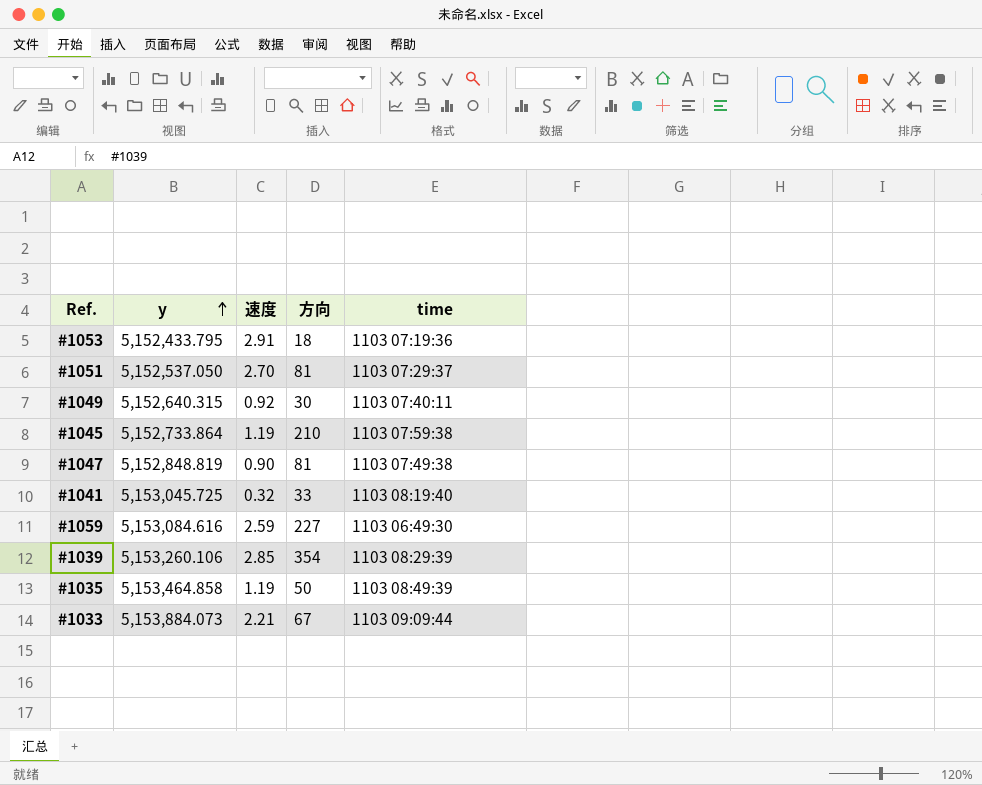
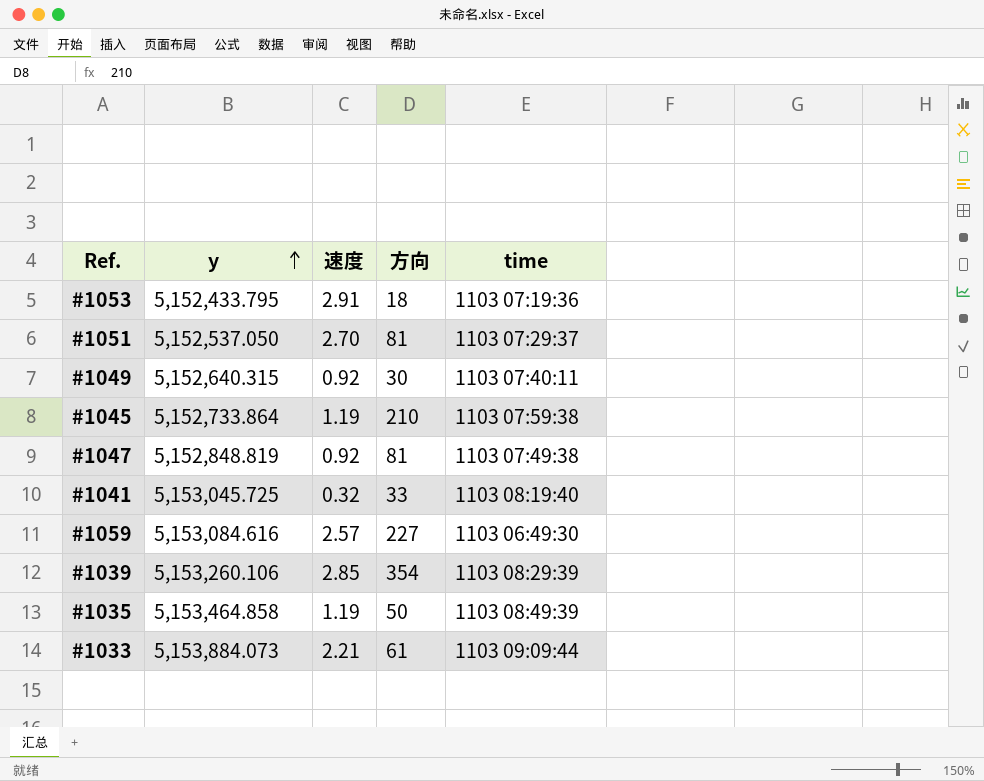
#1047 | 速度: 0.90 -> 0.92
#1059 | 速度: 2.59 -> 2.57
#1033 | 方向: 67 -> 61

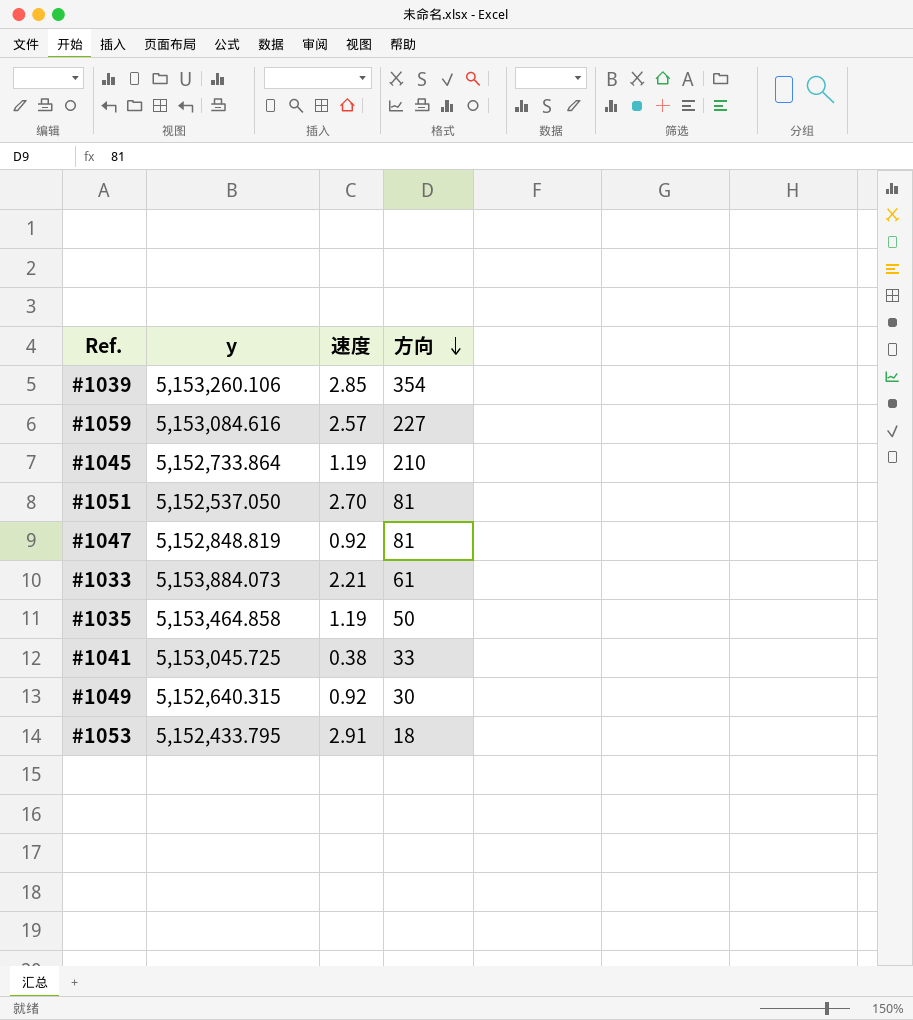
row order: y ascending -> 方向 descending
column time | position: 5 -> none
#1041 | 速度: 0.32 -> 0.38

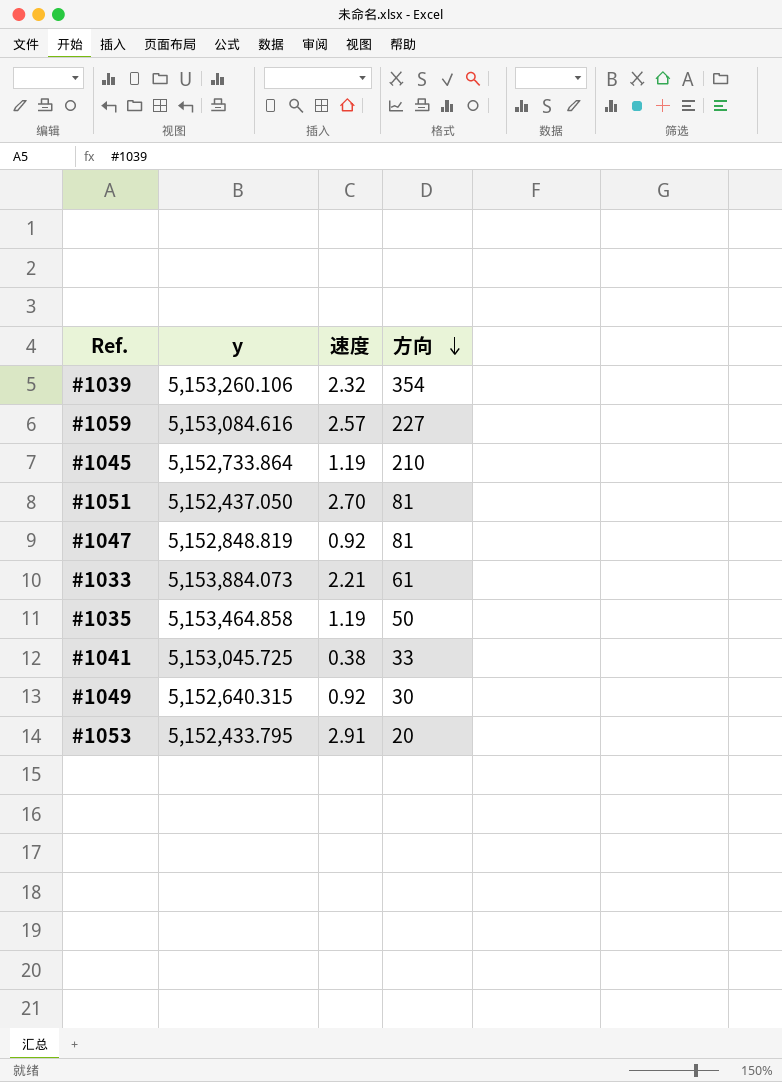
#1039 | 速度: 2.85 -> 2.32
#1051 | y: 5,152,537.050 -> 5,152,437.050
#1053 | 方向: 18 -> 20

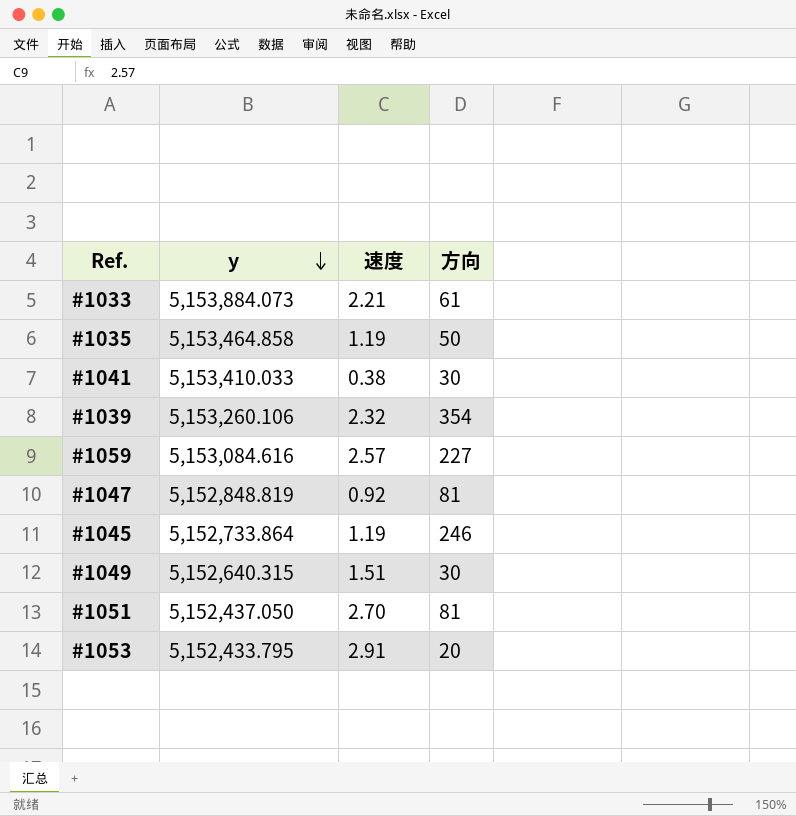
row order: 方向 descending -> y descending
#1041 | y: 5,153,045.725 -> 5,153,410.033
#1041 | 方向: 33 -> 30
#1045 | 方向: 210 -> 246
#1049 | 速度: 0.92 -> 1.51

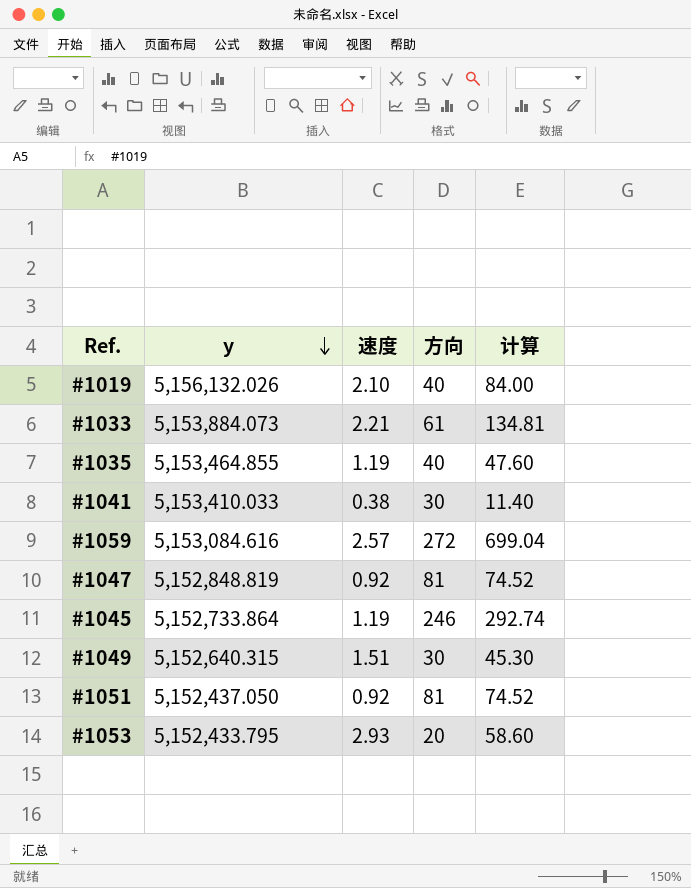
column 计算 | formula: none -> [速度] * [方向]
row #1039: 5,153,260.106 | 2.32 | 354 -> none
row #1019: none -> 5,156,132.026 | 2.10 | 40 | 84.00
#1035 | y: 5,153,464.858 -> 5,153,464.855
#1035 | 方向: 50 -> 40
#1059 | 方向: 227 -> 272
#1051 | 速度: 2.70 -> 0.92
#1053 | 速度: 2.91 -> 2.93

